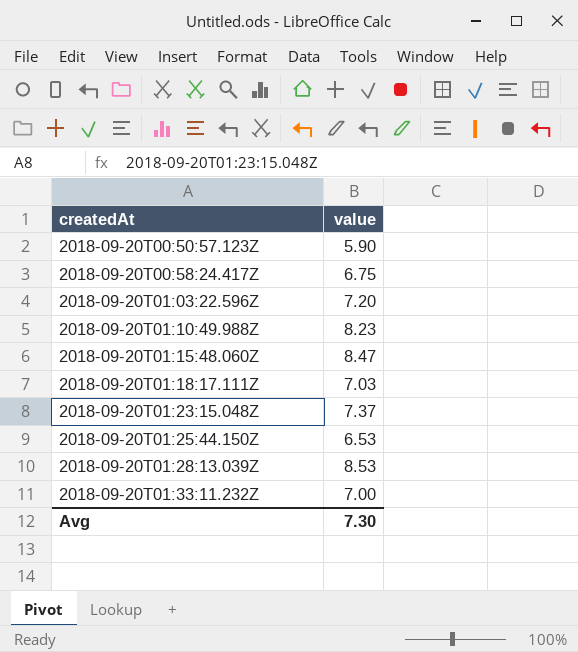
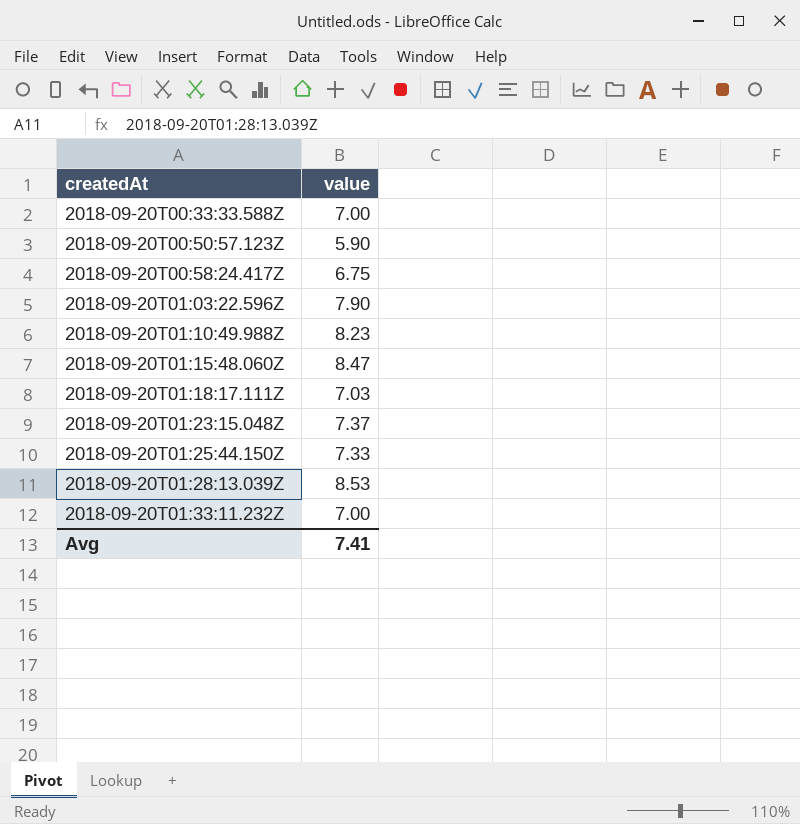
row 2018-09-20T00:33:33.588Z: none -> 7.00
2018-09-20T01:03:22.596Z | value: 7.20 -> 7.90
2018-09-20T01:25:44.150Z | value: 6.53 -> 7.33
Avg | value: 7.30 -> 7.41

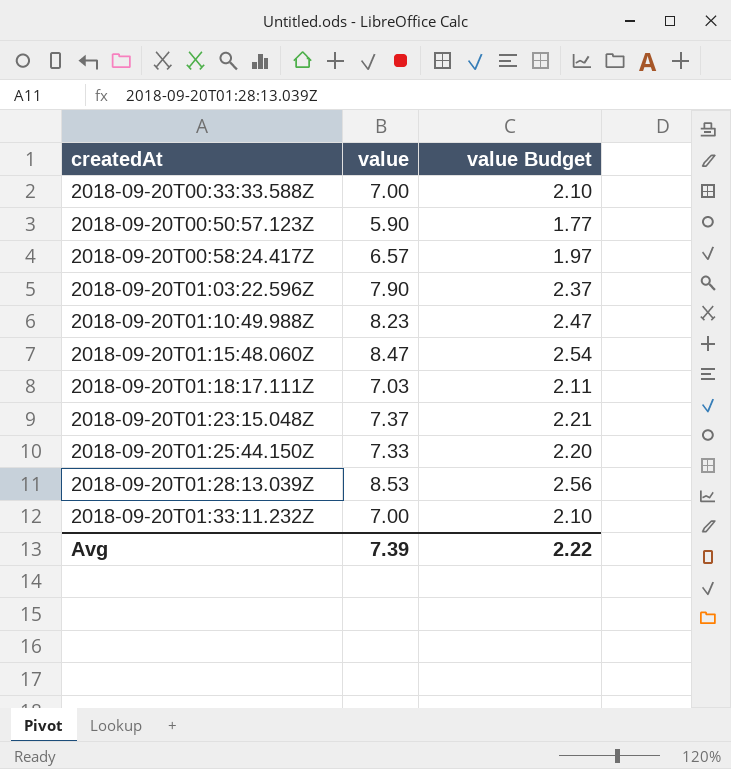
column value Budget | formula: none -> [value] * 0.3
2018-09-20T00:58:24.417Z | value: 6.75 -> 6.57
Avg | value: 7.41 -> 7.39

